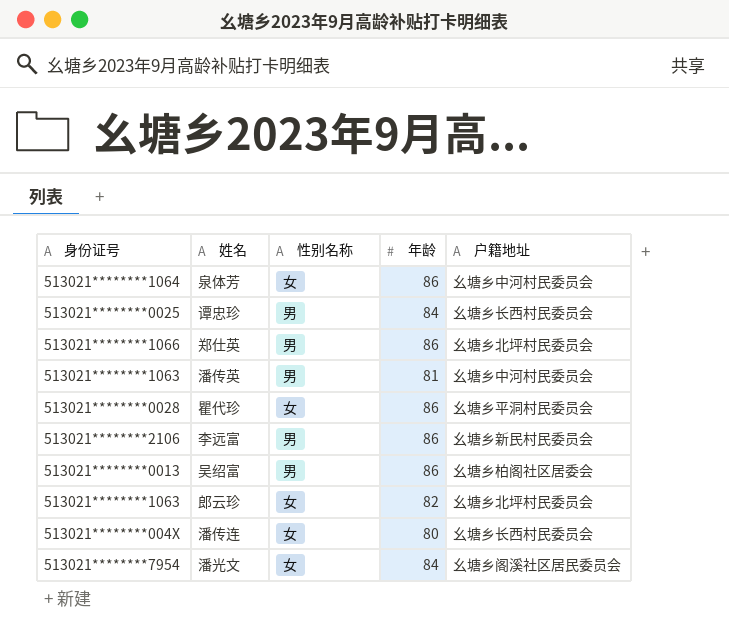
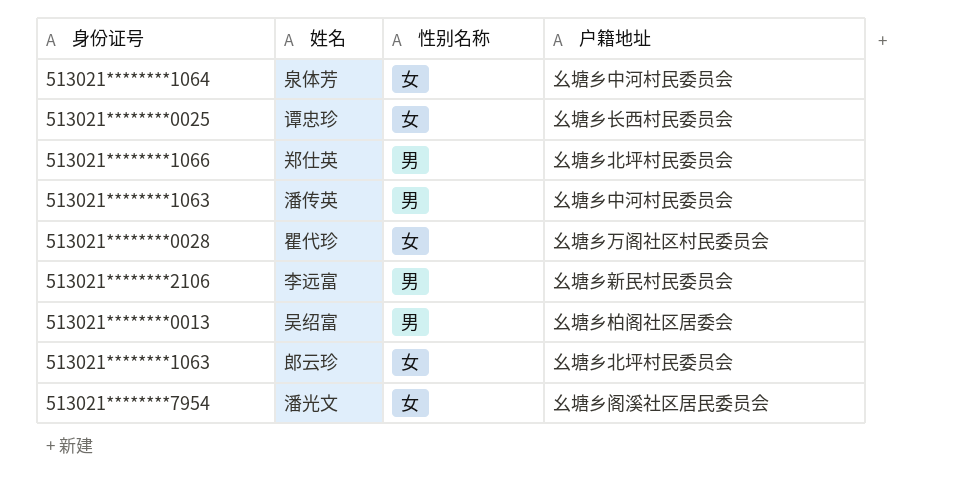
column 年龄 | position: 4 -> none
row 潘传连: 513021********004X | 女 | 80 | 幺塘乡长西村民委员会 -> none
谭忠珍 | 性别名称: 男 -> 女
瞿代珍 | 户籍地址: 幺塘乡平洞村民委员会 -> 幺塘乡万阁社区村民委员会

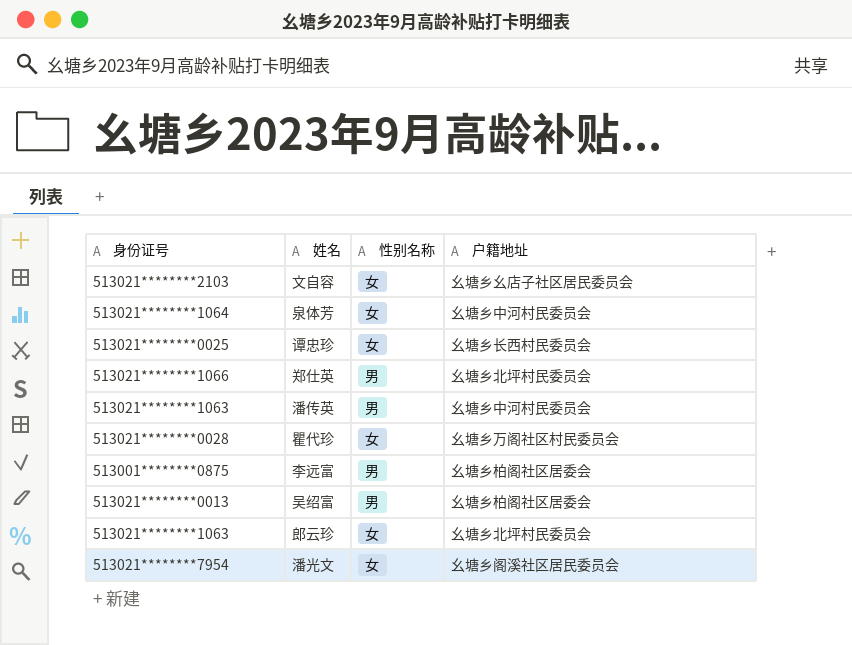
row 文自容: none -> 513021********2103 | 女 | 幺塘乡幺店子社区居民委员会
李远富 | 身份证号: 513021********2106 -> 513001********0875
李远富 | 户籍地址: 幺塘乡新民村民委员会 -> 幺塘乡柏阁社区居委会

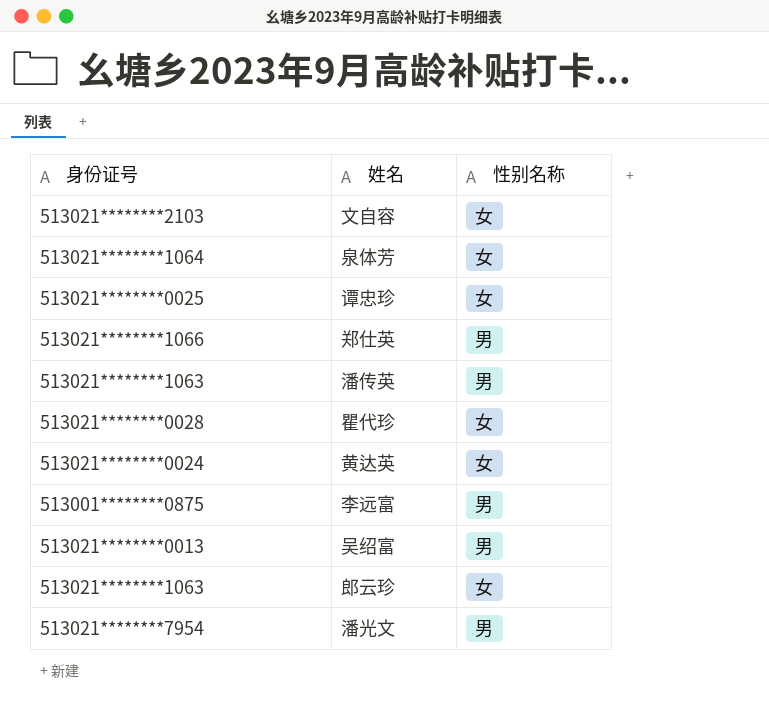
column 户籍地址 | position: 4 -> none
row 黄达英: none -> 513021********0024 | 女
潘光文 | 性别名称: 女 -> 男

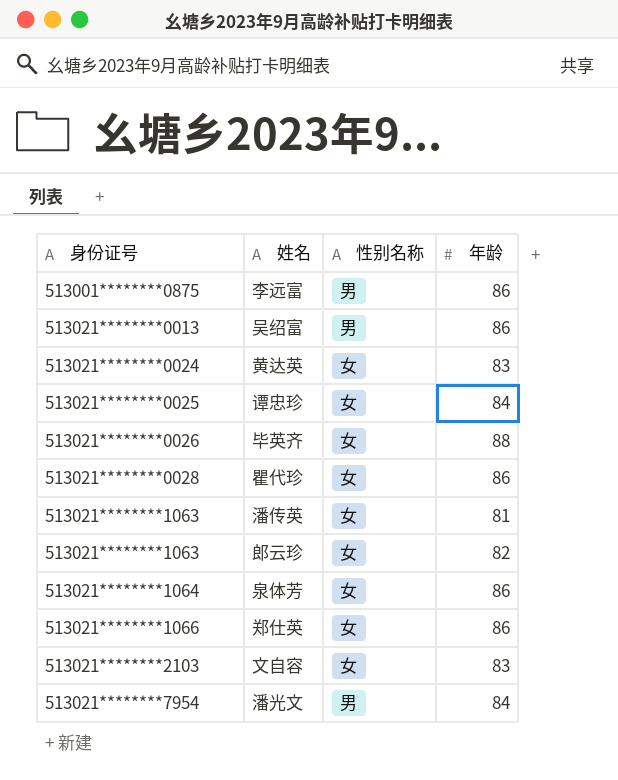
row order: none -> 身份证号 ascending
column 年龄 | position: none -> 4
row 毕英齐: none -> 513021********0026 | 女 | 88
潘传英 | 性别名称: 男 -> 女
郑仕英 | 性别名称: 男 -> 女

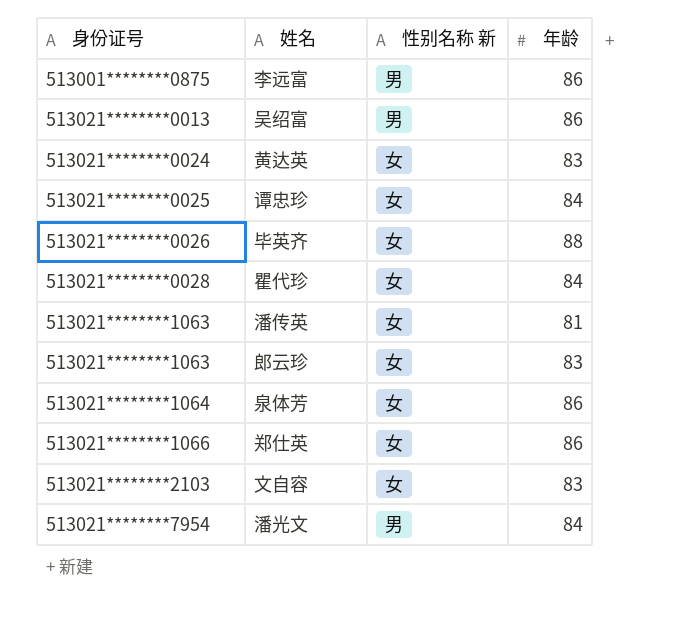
column name: 性别名称 -> 性别名称 新
瞿代珍 | 年龄: 86 -> 84
郎云珍 | 年龄: 82 -> 83

